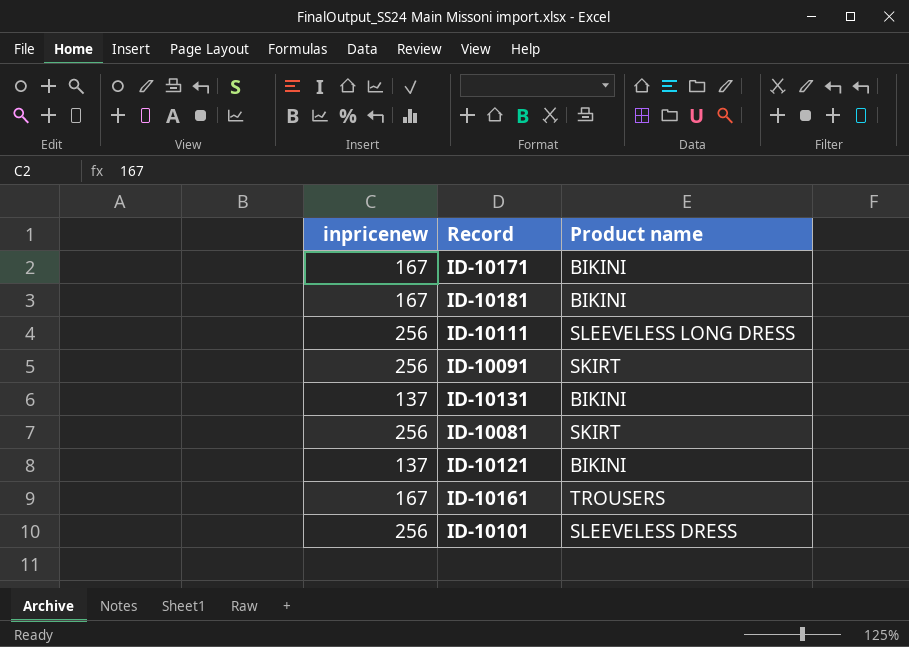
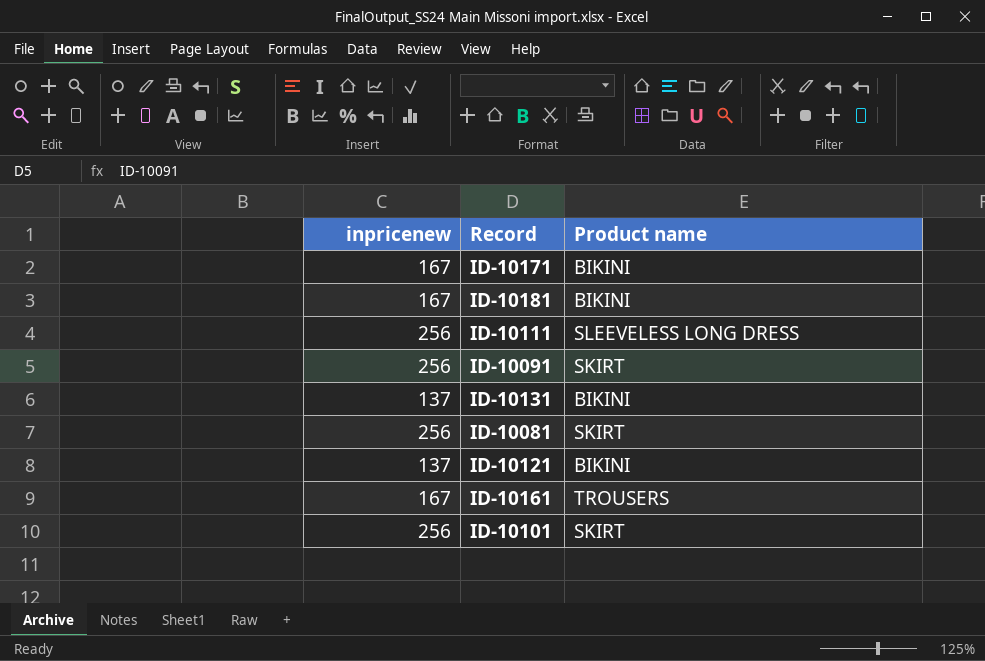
ID-10101 | Product name: SLEEVELESS DRESS -> SKIRT

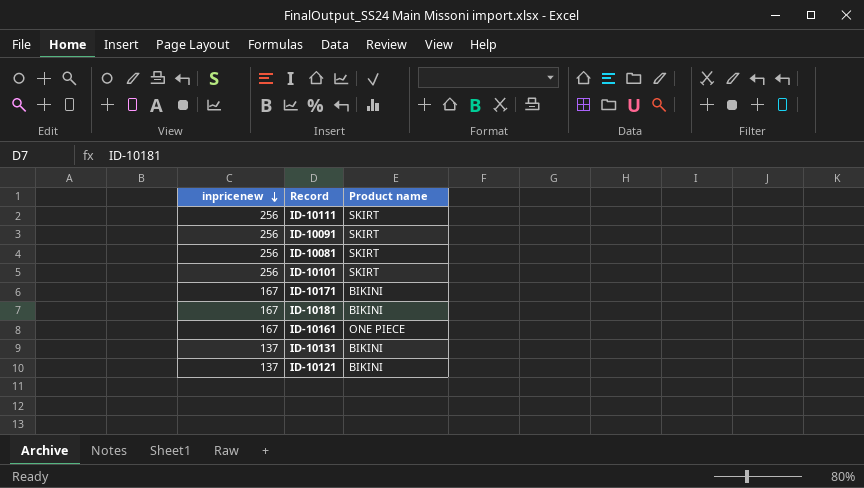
row order: none -> inpricenew descending
ID-10111 | Product name: SLEEVELESS LONG DRESS -> SKIRT
ID-10161 | Product name: TROUSERS -> ONE PIECE

